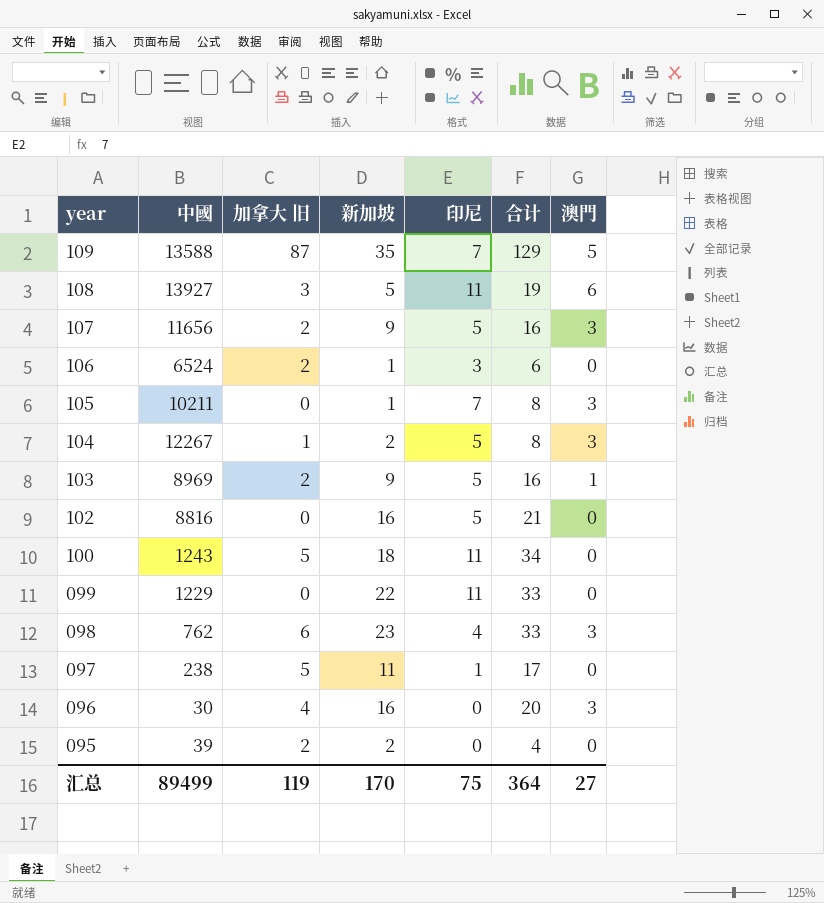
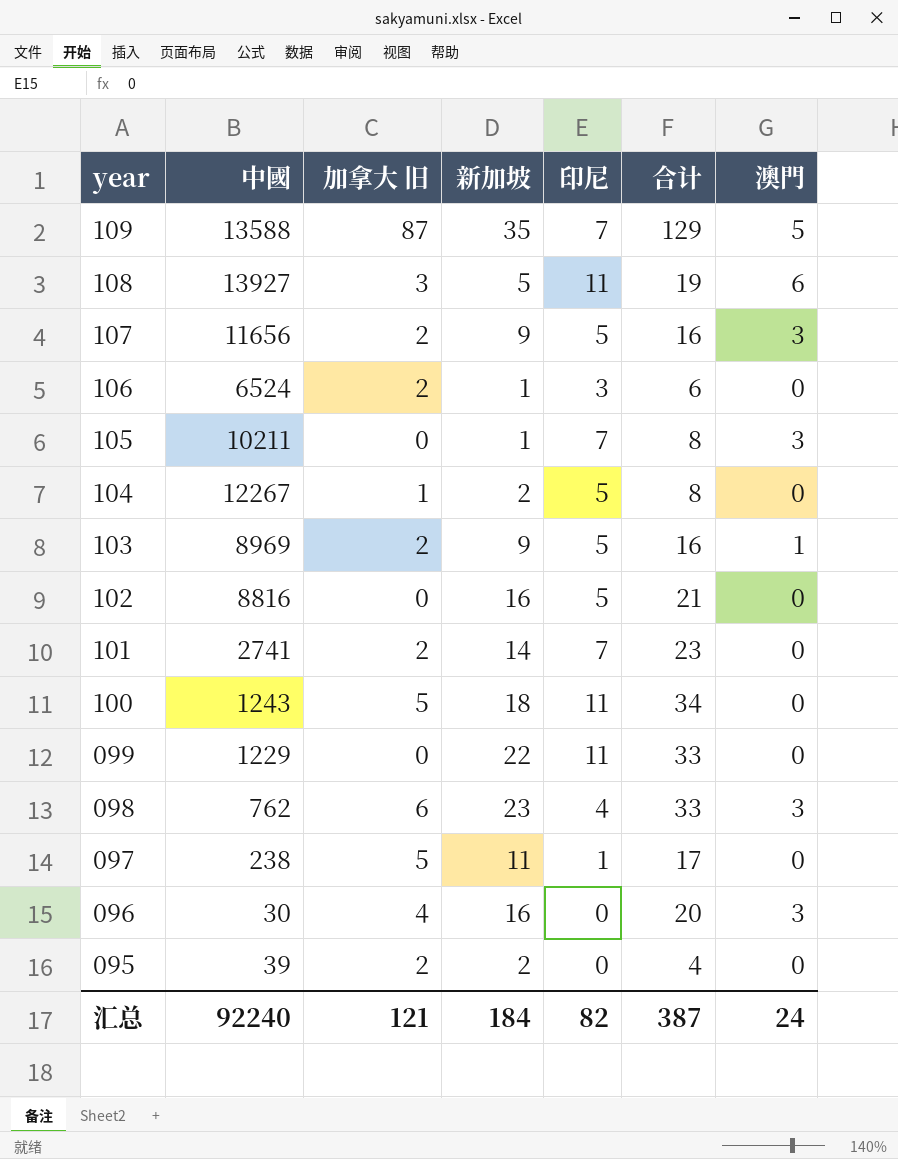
104 | 澳門: 3 -> 0
row 101: none -> 2741 | 2 | 14 | 7 | 23 | 0
汇总 | 中國: 89499 -> 92240
汇总 | 加拿大 旧: 119 -> 121
汇总 | 新加坡: 170 -> 184
汇总 | 印尼: 75 -> 82
汇总 | 合计: 364 -> 387
汇总 | 澳門: 27 -> 24

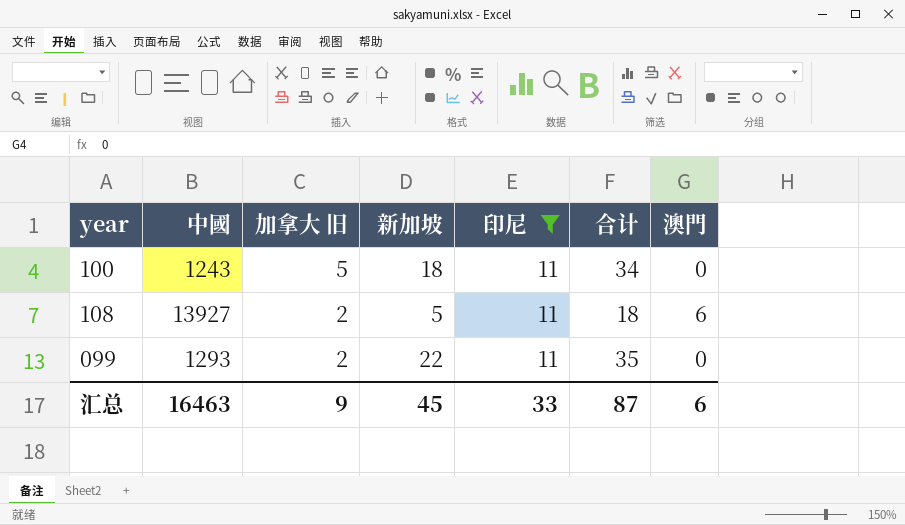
filter: none -> 印尼 = 11
row order: year descending -> 加拿大 旧 descending
108 | 加拿大 旧: 3 -> 2
108 | 合计: 19 -> 18
099 | 中國: 1229 -> 1293
099 | 加拿大 旧: 0 -> 2
099 | 合计: 33 -> 35
汇总 | 中國: 92240 -> 16463
汇总 | 加拿大 旧: 121 -> 9
汇总 | 新加坡: 184 -> 45
汇总 | 印尼: 82 -> 33
汇总 | 合计: 387 -> 87
汇总 | 澳門: 24 -> 6

